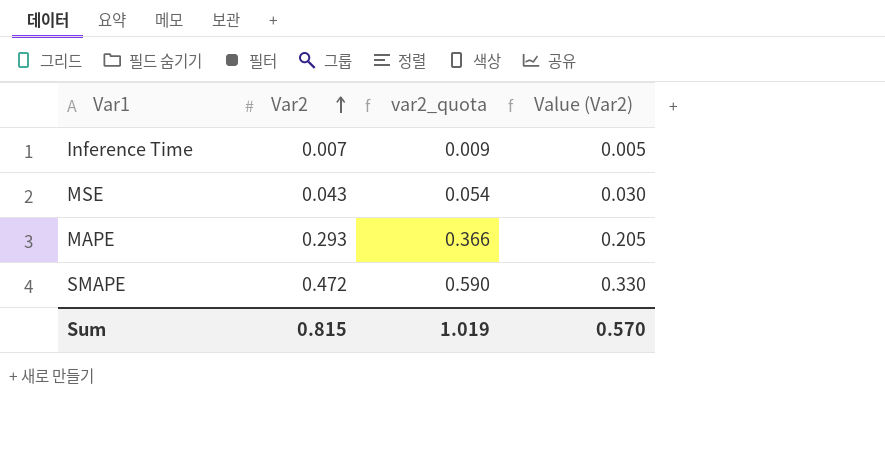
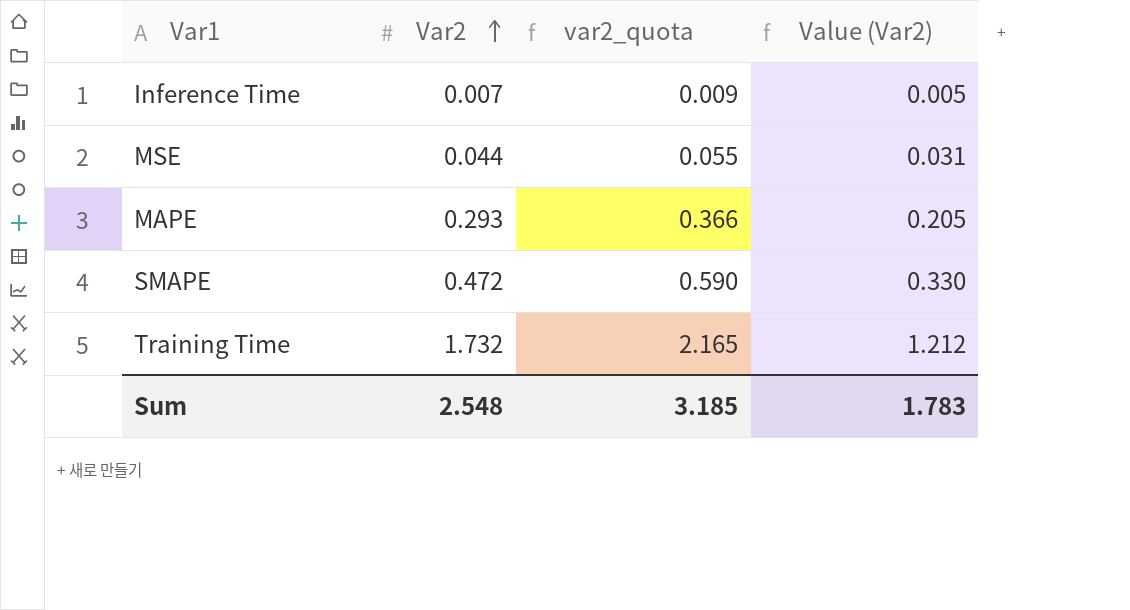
MSE | Var2: 0.043 -> 0.044
MSE | var2_quota: 0.054 -> 0.055
MSE | Value (Var2): 0.030 -> 0.031
row Training Time: none -> 1.732 | 2.165 | 1.212
Sum | Var2: 0.815 -> 2.548
Sum | var2_quota: 1.019 -> 3.185
Sum | Value (Var2): 0.570 -> 1.783

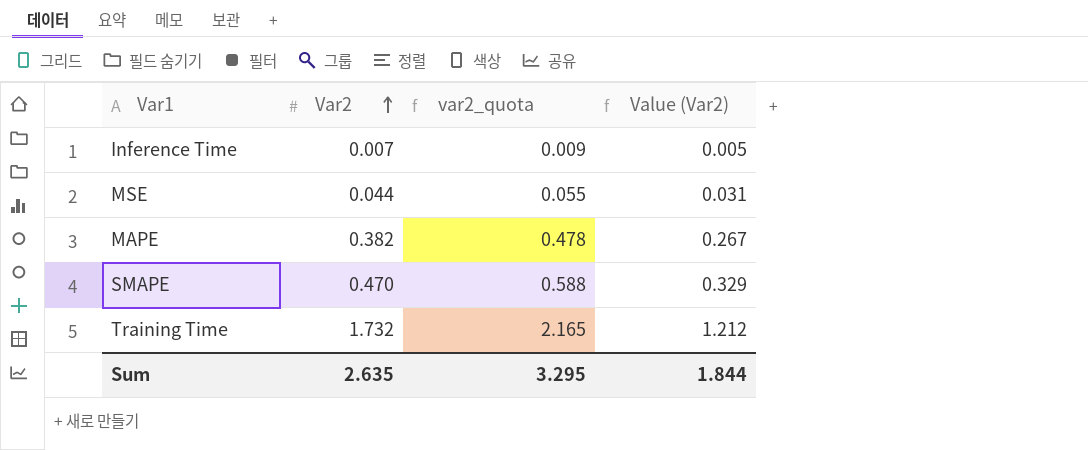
MAPE | Var2: 0.293 -> 0.382
MAPE | var2_quota: 0.366 -> 0.478
MAPE | Value (Var2): 0.205 -> 0.267
SMAPE | Var2: 0.472 -> 0.470
SMAPE | var2_quota: 0.590 -> 0.588
SMAPE | Value (Var2): 0.330 -> 0.329
Sum | Var2: 2.548 -> 2.635
Sum | var2_quota: 3.185 -> 3.295
Sum | Value (Var2): 1.783 -> 1.844

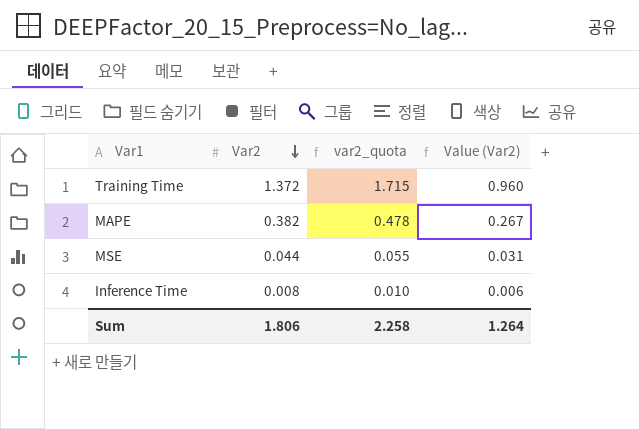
row order: Var2 ascending -> Var2 descending
row SMAPE: 0.470 | 0.588 | 0.329 -> none
Training Time | Var2: 1.732 -> 1.372
Training Time | var2_quota: 2.165 -> 1.715
Training Time | Value (Var2): 1.212 -> 0.960
Inference Time | Var2: 0.007 -> 0.008
Inference Time | var2_quota: 0.009 -> 0.010
Inference Time | Value (Var2): 0.005 -> 0.006
Sum | Var2: 2.635 -> 1.806
Sum | var2_quota: 3.295 -> 2.258
Sum | Value (Var2): 1.844 -> 1.264

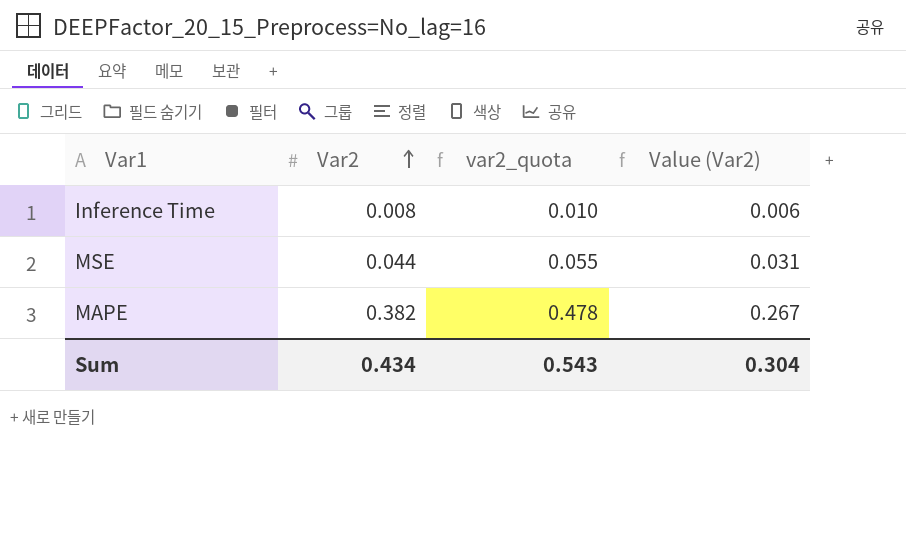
row order: Var2 descending -> Var2 ascending
row Training Time: 1.372 | 1.715 | 0.960 -> none
Sum | Var2: 1.806 -> 0.434
Sum | var2_quota: 2.258 -> 0.543
Sum | Value (Var2): 1.264 -> 0.304

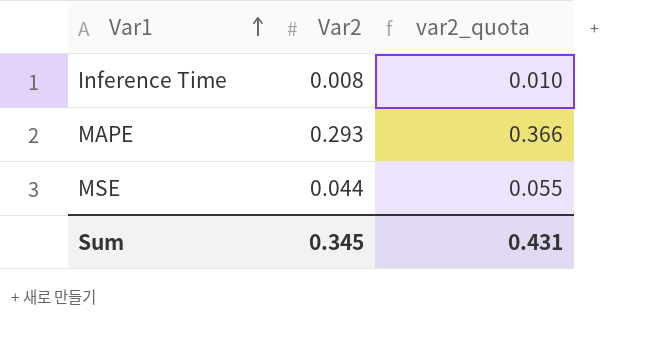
row order: Var2 ascending -> Var1 ascending
column Value (Var2) | formula: [Var2] * 0.7 -> none
MAPE | Var2: 0.382 -> 0.293
MAPE | var2_quota: 0.478 -> 0.366
Sum | Var2: 0.434 -> 0.345
Sum | var2_quota: 0.543 -> 0.431

